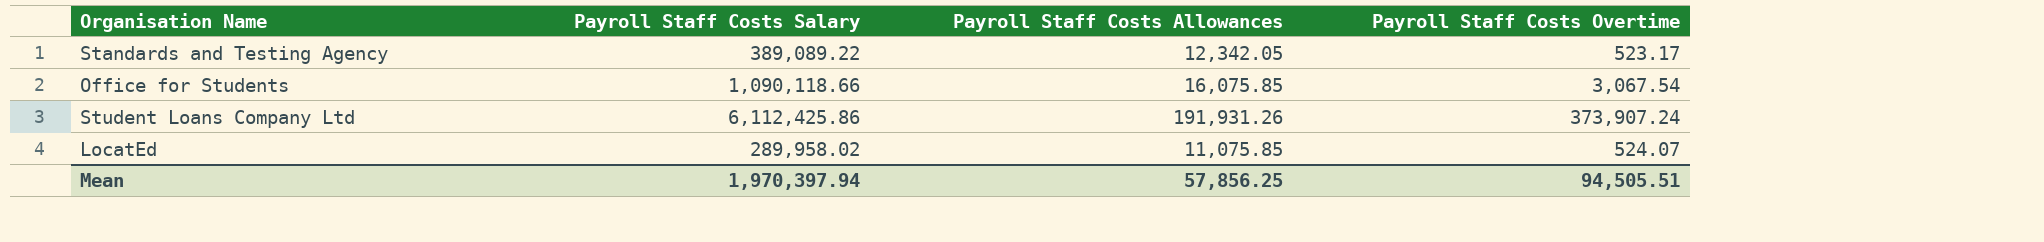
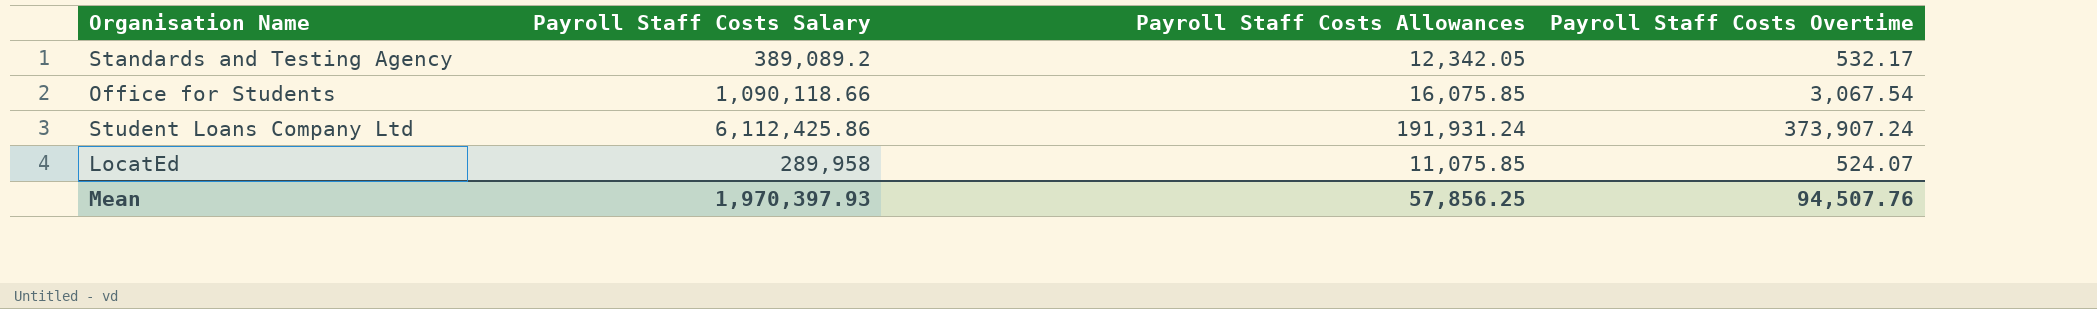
Standards and Testing Agency | Payroll Staff Costs Salary: 389,089.22 -> 389,089.2
Standards and Testing Agency | Payroll Staff Costs Overtime: 523.17 -> 532.17
Student Loans Company Ltd | Payroll Staff Costs Allowances: 191,931.26 -> 191,931.24
LocatEd | Payroll Staff Costs Salary: 289,958.02 -> 289,958
Mean | Payroll Staff Costs Salary: 1,970,397.94 -> 1,970,397.93
Mean | Payroll Staff Costs Overtime: 94,505.51 -> 94,507.76

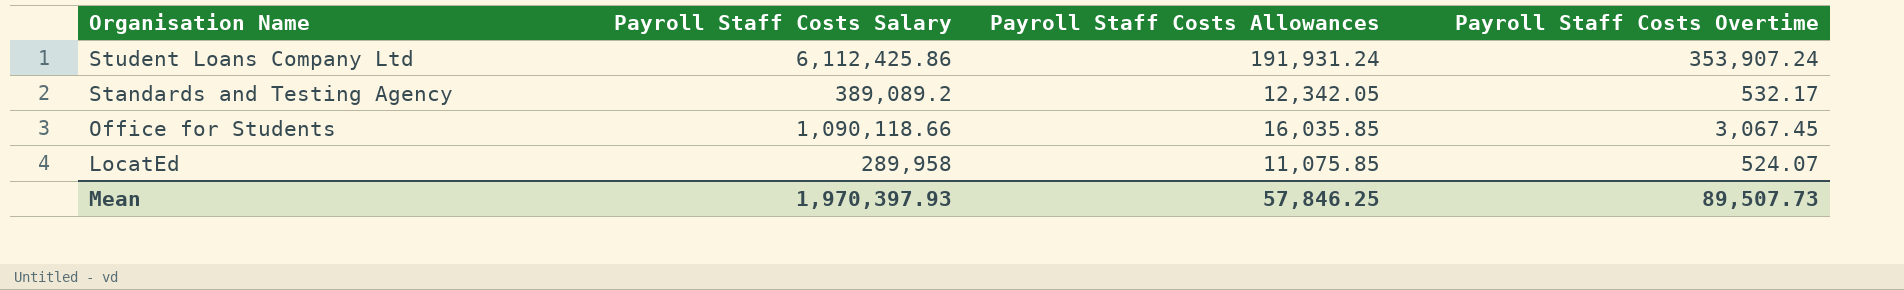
row order: none -> Organisation Name descending
Student Loans Company Ltd | Payroll Staff Costs Overtime: 373,907.24 -> 353,907.24
Office for Students | Payroll Staff Costs Allowances: 16,075.85 -> 16,035.85
Office for Students | Payroll Staff Costs Overtime: 3,067.54 -> 3,067.45
Mean | Payroll Staff Costs Allowances: 57,856.25 -> 57,846.25
Mean | Payroll Staff Costs Overtime: 94,507.76 -> 89,507.73

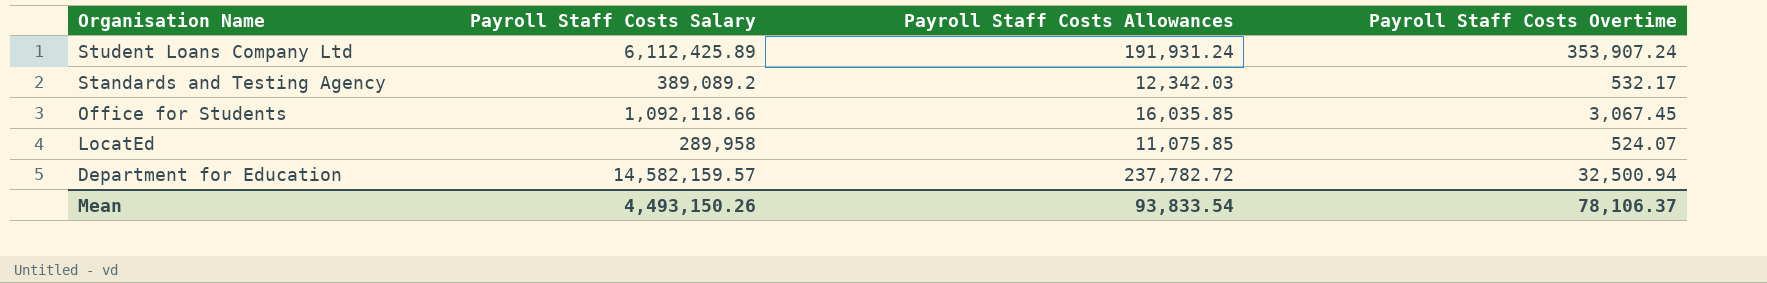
Student Loans Company Ltd | Payroll Staff Costs Salary: 6,112,425.86 -> 6,112,425.89
Standards and Testing Agency | Payroll Staff Costs Allowances: 12,342.05 -> 12,342.03
Office for Students | Payroll Staff Costs Salary: 1,090,118.66 -> 1,092,118.66
row Department for Education: none -> 14,582,159.57 | 237,782.72 | 32,500.94
Mean | Payroll Staff Costs Salary: 1,970,397.93 -> 4,493,150.26
Mean | Payroll Staff Costs Allowances: 57,846.25 -> 93,833.54
Mean | Payroll Staff Costs Overtime: 89,507.73 -> 78,106.37

